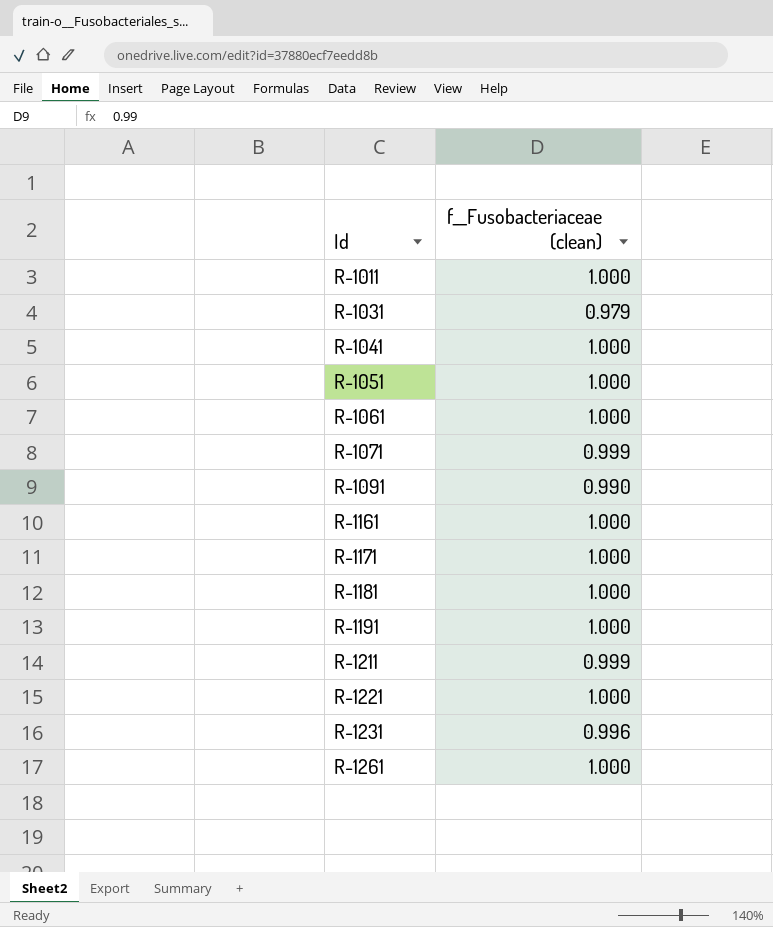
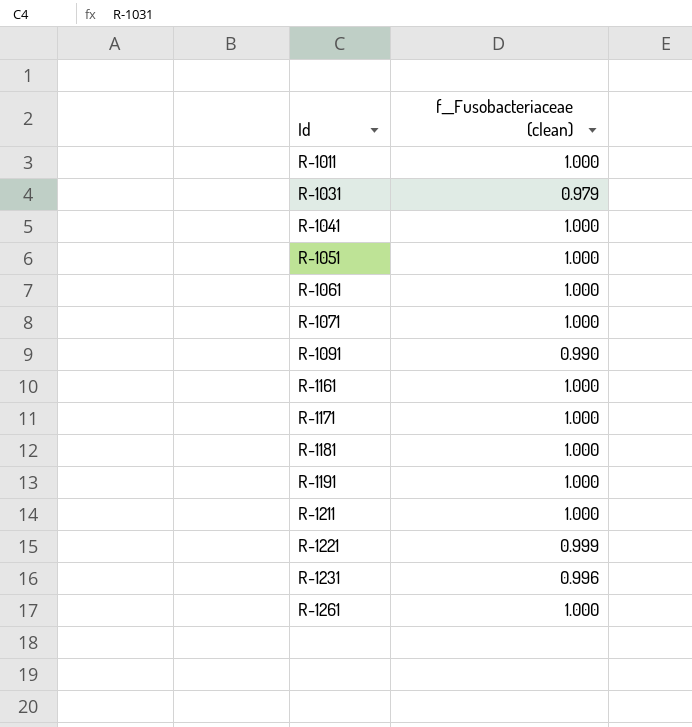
R-1071 | f__Fusobacteriaceae (clean): 0.999 -> 1.000
R-1211 | f__Fusobacteriaceae (clean): 0.999 -> 1.000
R-1221 | f__Fusobacteriaceae (clean): 1.000 -> 0.999

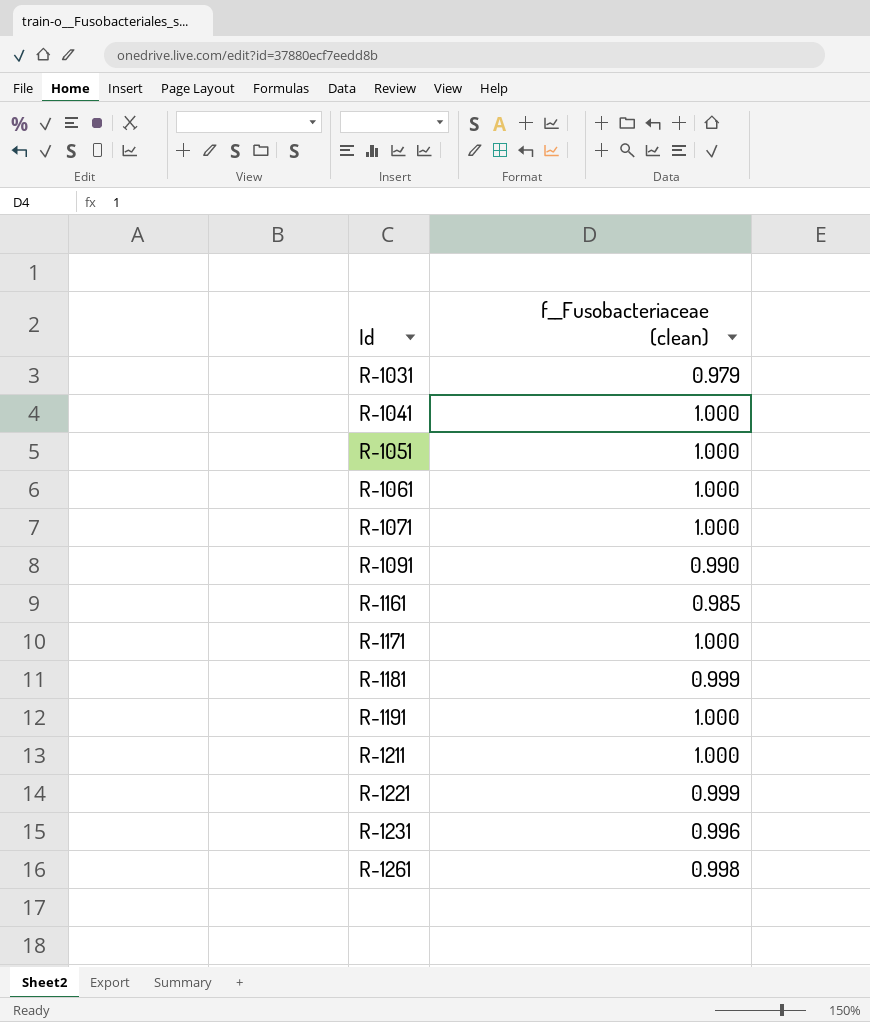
row R-1011: 1.000 -> none
R-1161 | f__Fusobacteriaceae (clean): 1.000 -> 0.985
R-1181 | f__Fusobacteriaceae (clean): 1.000 -> 0.999
R-1261 | f__Fusobacteriaceae (clean): 1.000 -> 0.998

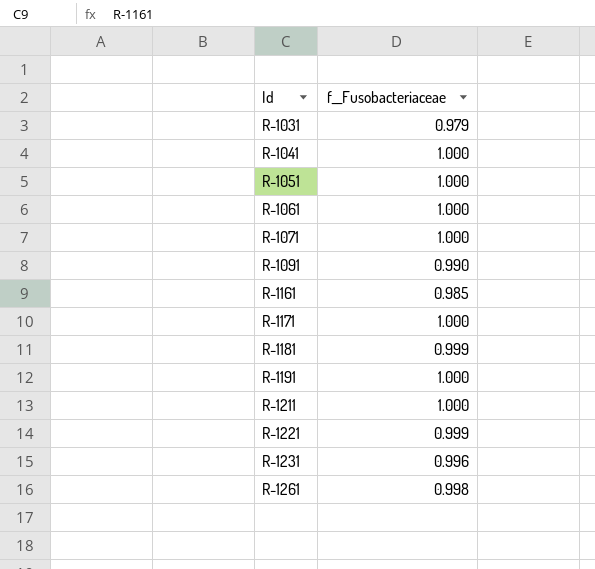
column name: f__Fusobacteriaceae (clean) -> f__Fusobacteriaceae

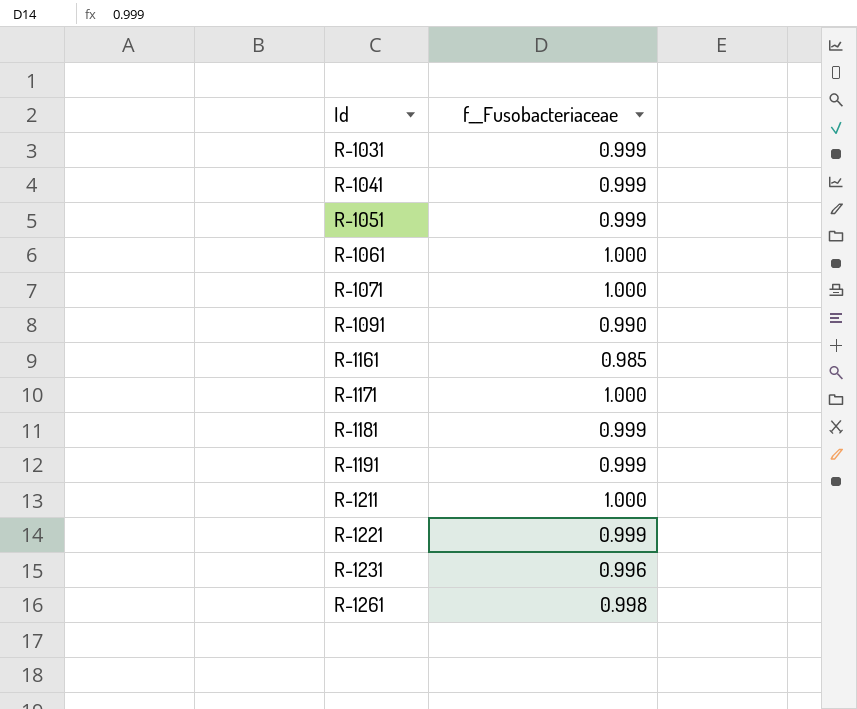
R-1031 | f__Fusobacteriaceae: 0.979 -> 0.999
R-1041 | f__Fusobacteriaceae: 1.000 -> 0.999
R-1051 | f__Fusobacteriaceae: 1.000 -> 0.999
R-1191 | f__Fusobacteriaceae: 1.000 -> 0.999

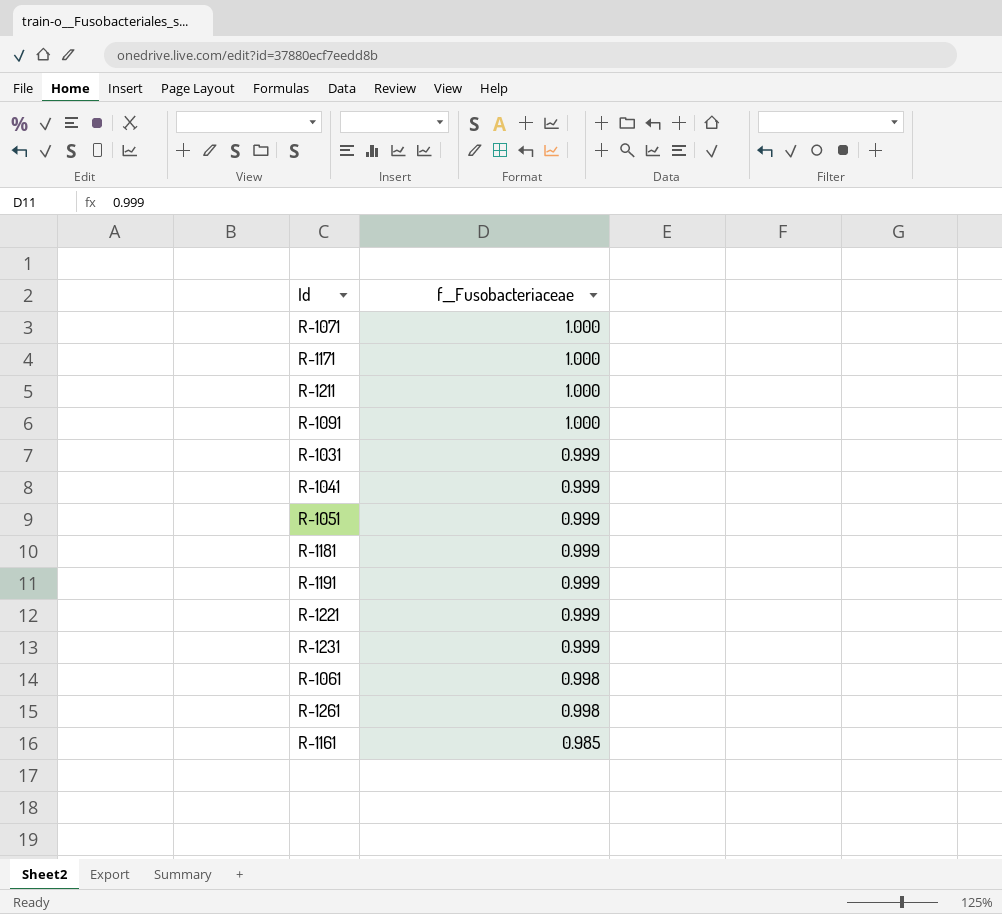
row order: Id ascending -> f__Fusobacteriaceae descending
R-1091 | f__Fusobacteriaceae: 0.990 -> 1.000
R-1231 | f__Fusobacteriaceae: 0.996 -> 0.999
R-1061 | f__Fusobacteriaceae: 1.000 -> 0.998

